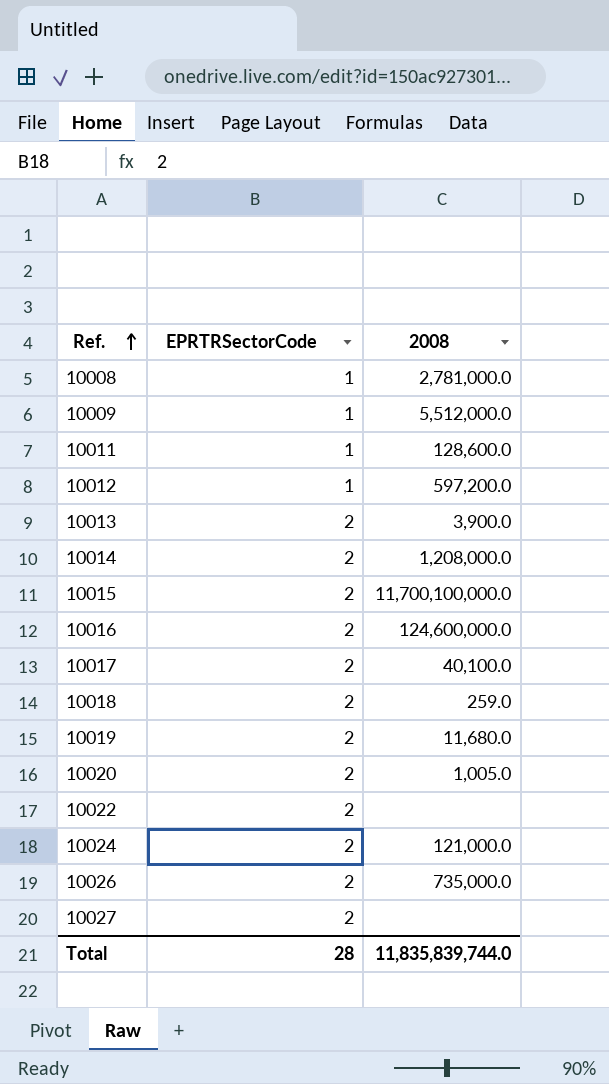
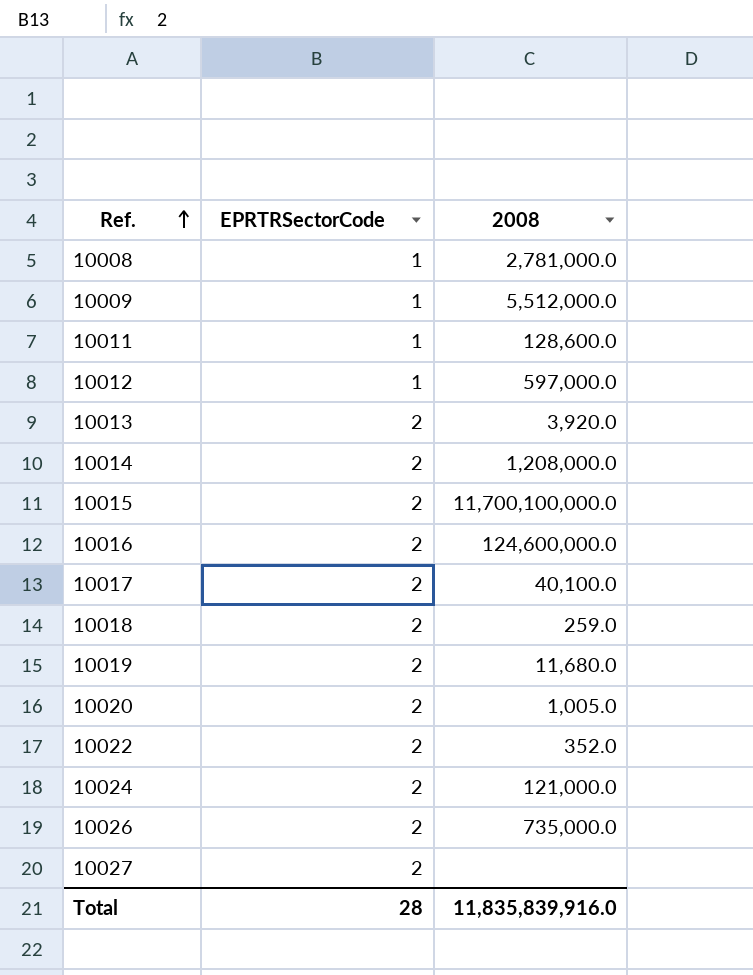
10012 | 2008: 597,200.0 -> 597,000.0
10013 | 2008: 3,900.0 -> 3,920.0
10022 | 2008: none -> 352.0
Total | 2008: 11,835,839,744.0 -> 11,835,839,916.0

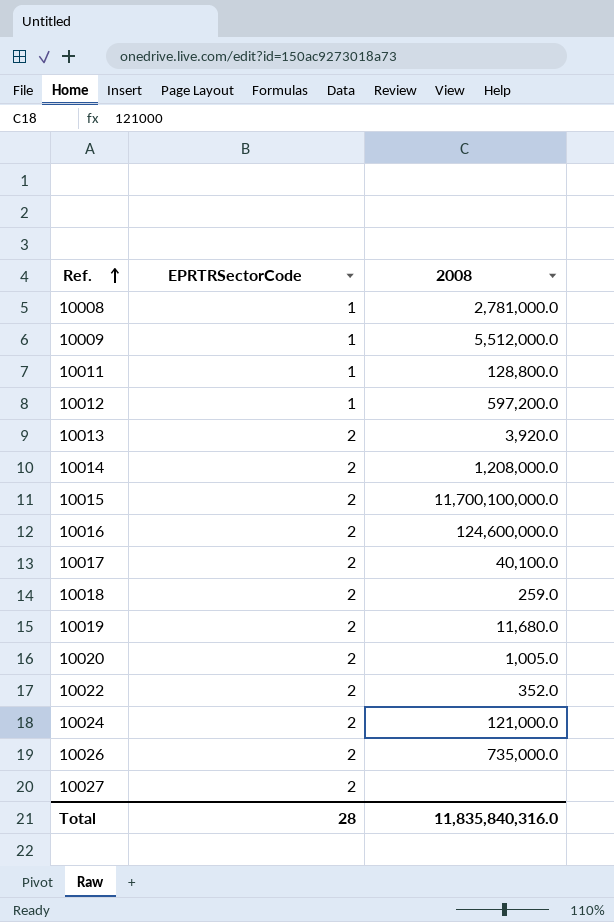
10011 | 2008: 128,600.0 -> 128,800.0
10012 | 2008: 597,000.0 -> 597,200.0
Total | 2008: 11,835,839,916.0 -> 11,835,840,316.0

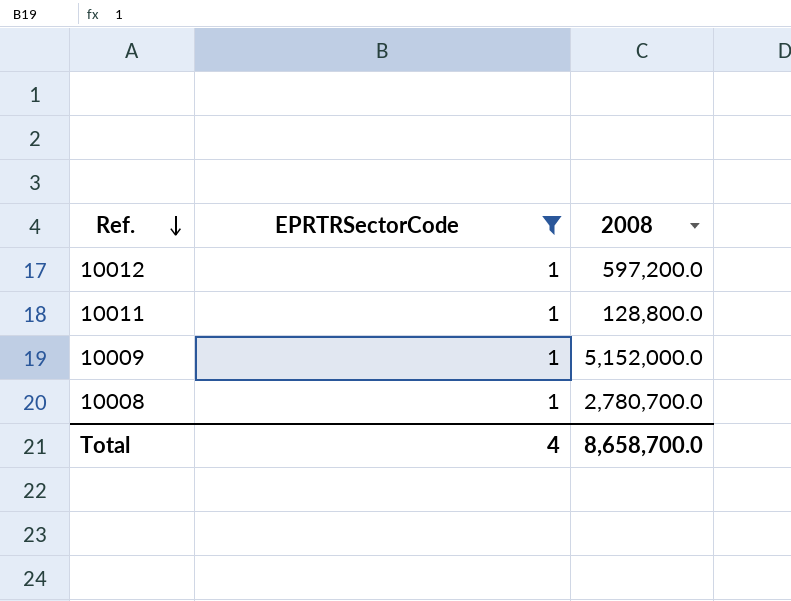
filter: none -> EPRTRSectorCode = 1
row order: Ref. ascending -> Ref. descending
10009 | 2008: 5,512,000.0 -> 5,152,000.0
10008 | 2008: 2,781,000.0 -> 2,780,700.0
Total | EPRTRSectorCode: 28 -> 4
Total | 2008: 11,835,840,316.0 -> 8,658,700.0

